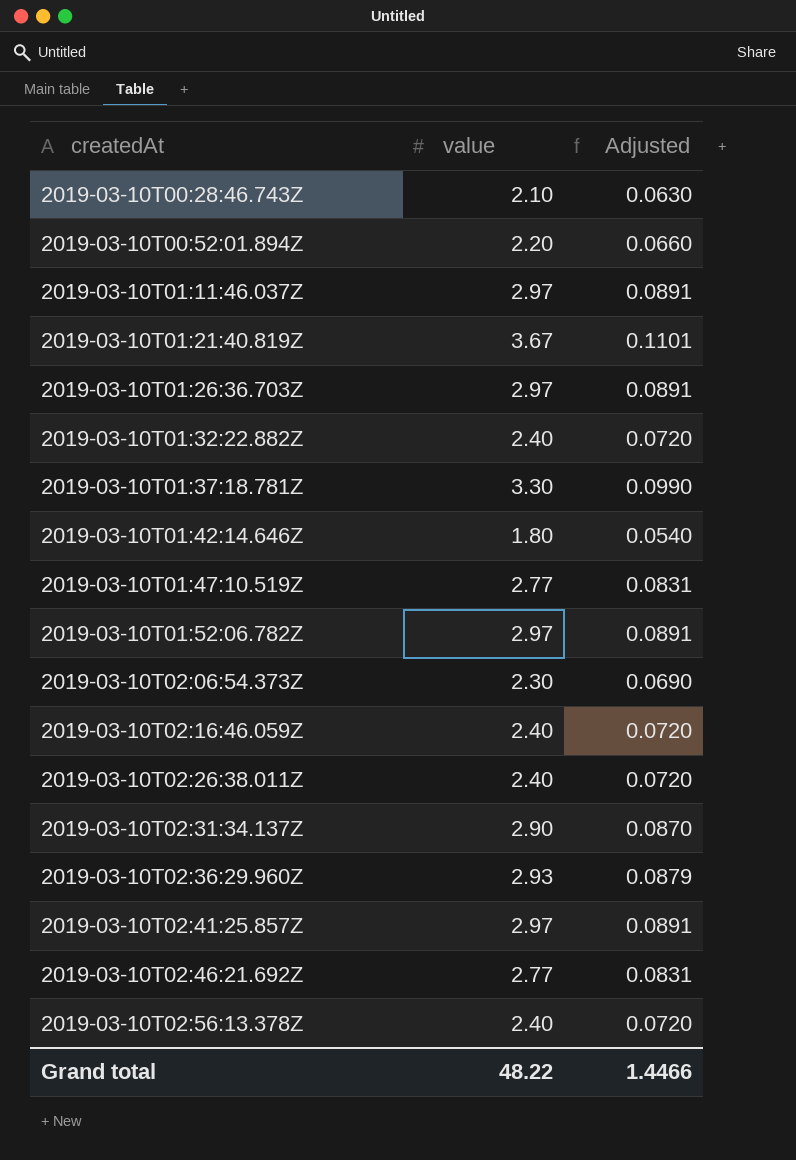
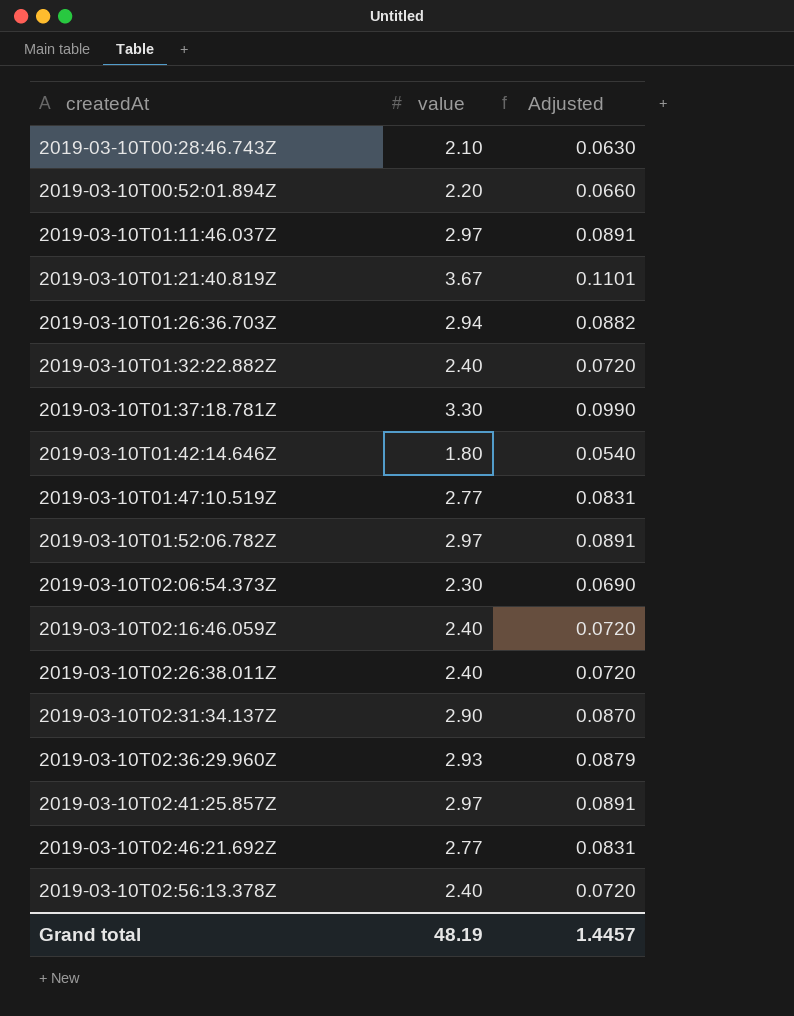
2019-03-10T01:26:36.703Z | value: 2.97 -> 2.94
2019-03-10T01:26:36.703Z | Adjusted: 0.0891 -> 0.0882
Grand total | value: 48.22 -> 48.19
Grand total | Adjusted: 1.4466 -> 1.4457

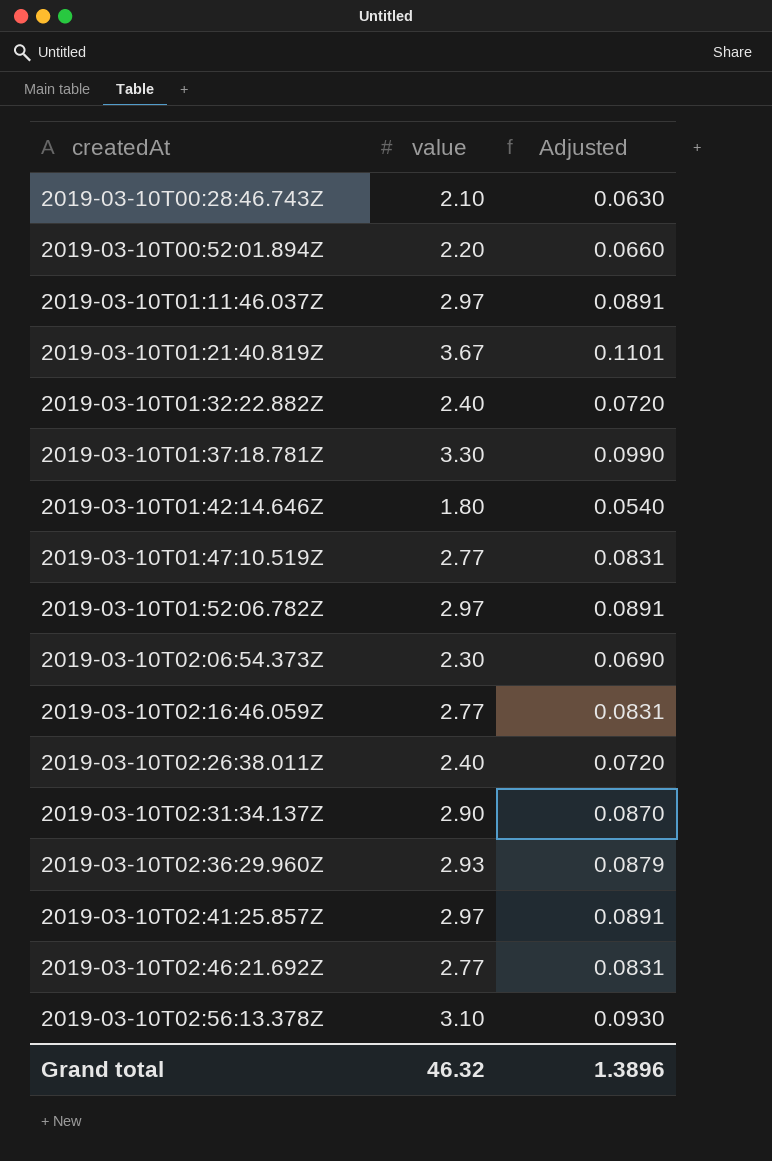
row 2019-03-10T01:26:36.703Z: 2.94 | 0.0882 -> none
2019-03-10T02:16:46.059Z | value: 2.40 -> 2.77
2019-03-10T02:16:46.059Z | Adjusted: 0.0720 -> 0.0831
2019-03-10T02:56:13.378Z | value: 2.40 -> 3.10
2019-03-10T02:56:13.378Z | Adjusted: 0.0720 -> 0.0930
Grand total | value: 48.19 -> 46.32
Grand total | Adjusted: 1.4457 -> 1.3896

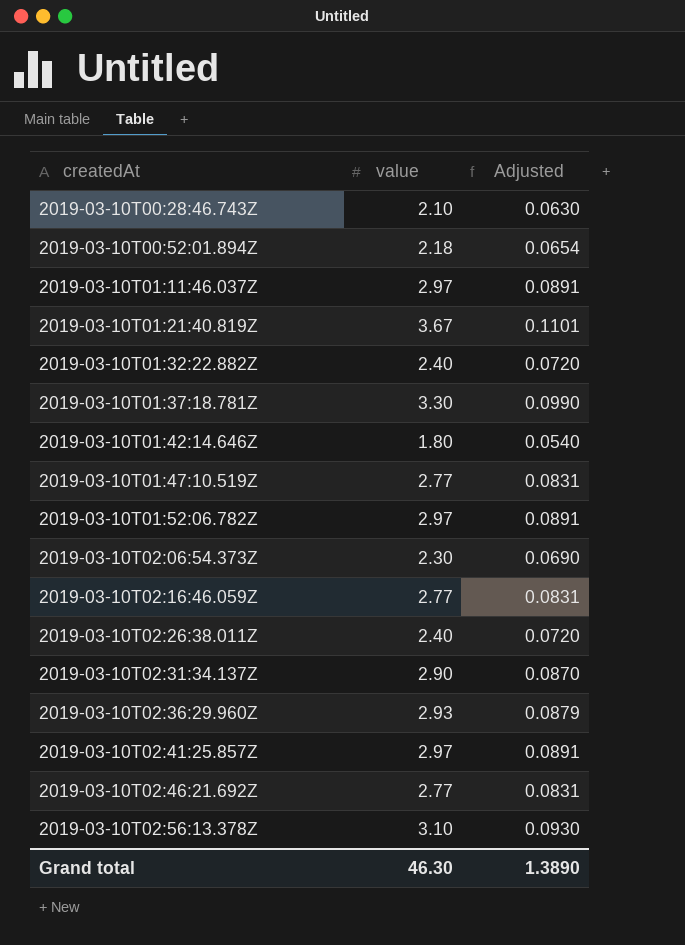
2019-03-10T00:52:01.894Z | value: 2.20 -> 2.18
2019-03-10T00:52:01.894Z | Adjusted: 0.0660 -> 0.0654
Grand total | value: 46.32 -> 46.30
Grand total | Adjusted: 1.3896 -> 1.3890

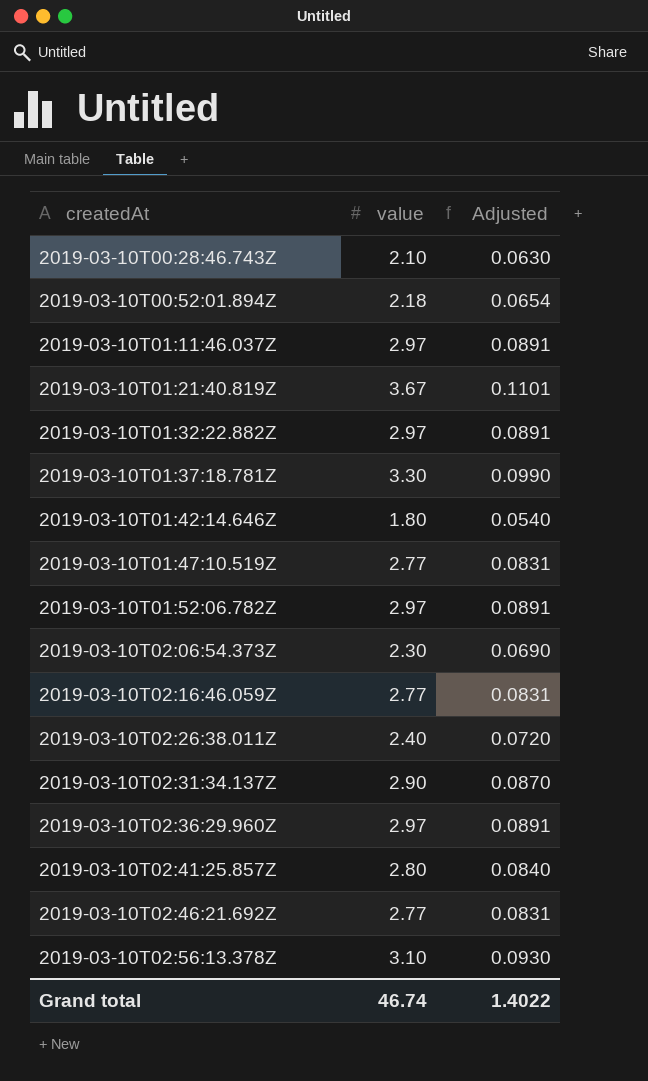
2019-03-10T01:32:22.882Z | value: 2.40 -> 2.97
2019-03-10T01:32:22.882Z | Adjusted: 0.0720 -> 0.0891
2019-03-10T02:36:29.960Z | value: 2.93 -> 2.97
2019-03-10T02:36:29.960Z | Adjusted: 0.0879 -> 0.0891
2019-03-10T02:41:25.857Z | value: 2.97 -> 2.80
2019-03-10T02:41:25.857Z | Adjusted: 0.0891 -> 0.0840
Grand total | value: 46.30 -> 46.74
Grand total | Adjusted: 1.3890 -> 1.4022

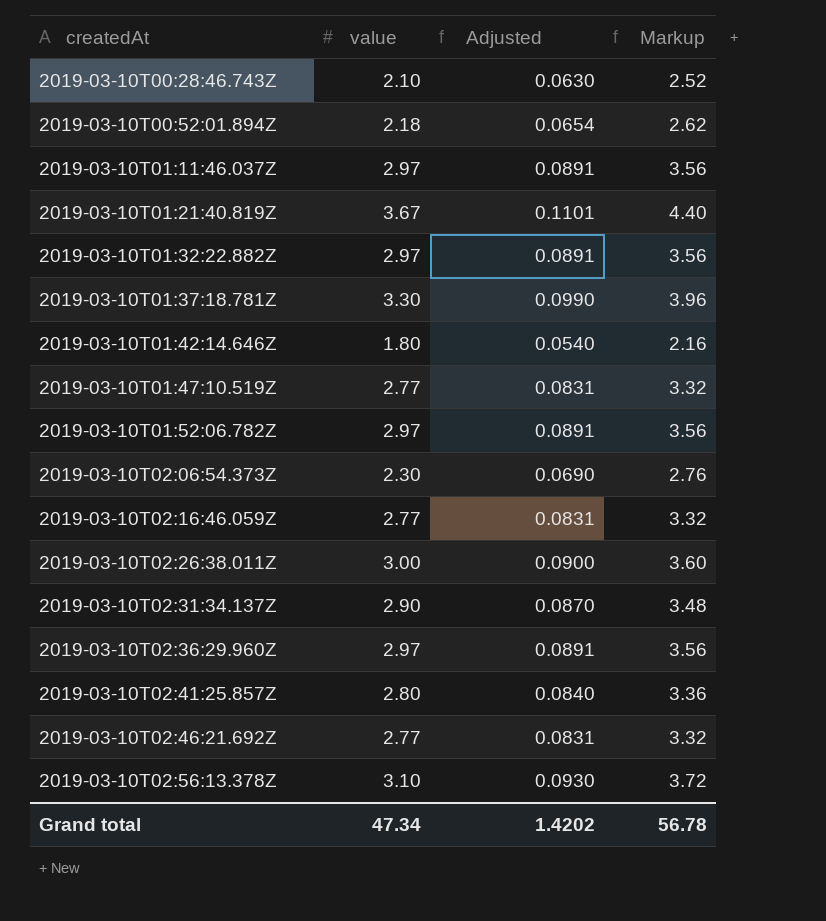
column Markup | formula: none -> [value] * 1.2
2019-03-10T02:26:38.011Z | value: 2.40 -> 3.00
2019-03-10T02:26:38.011Z | Adjusted: 0.0720 -> 0.0900
Grand total | value: 46.74 -> 47.34
Grand total | Adjusted: 1.4022 -> 1.4202

